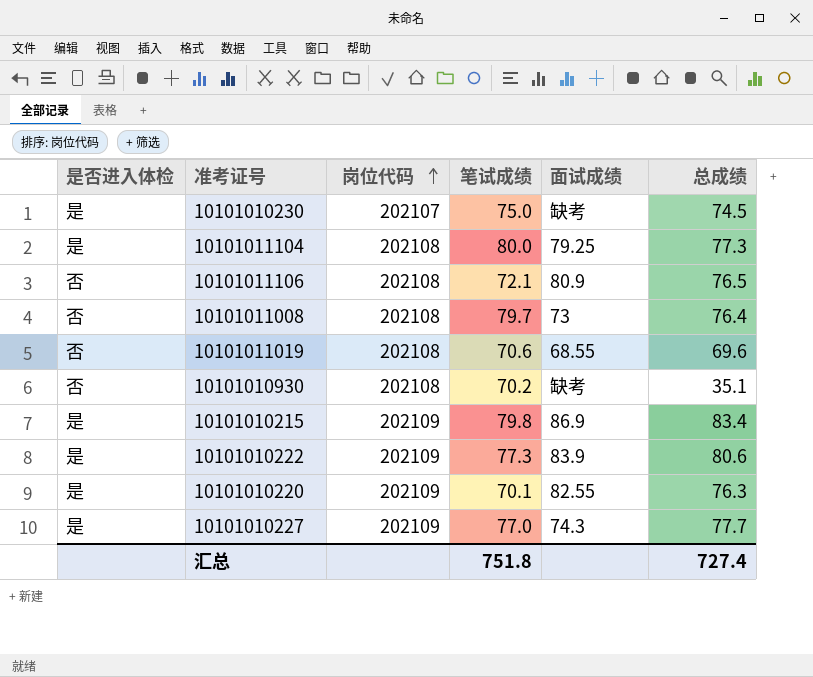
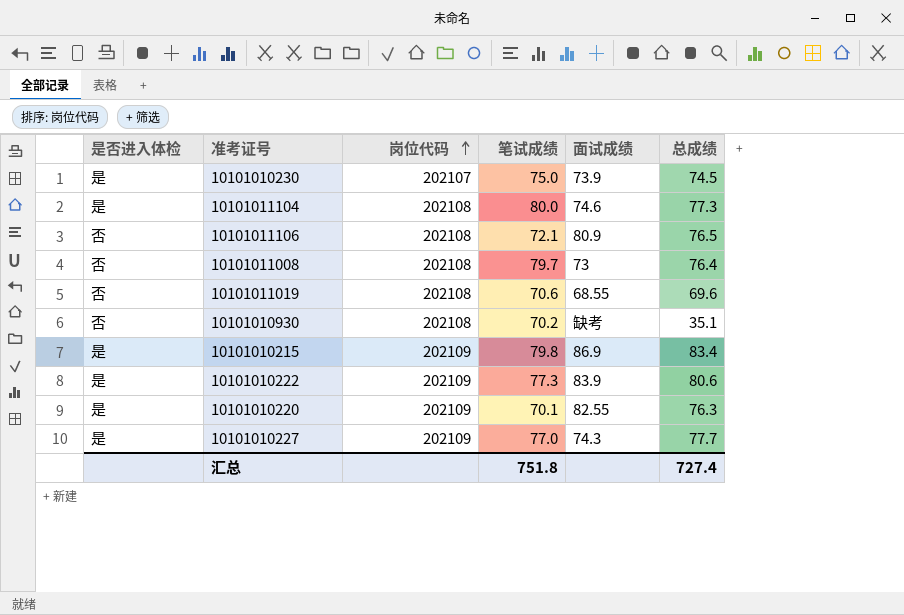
10101010230 | 面试成绩: 缺考 -> 73.9
10101011104 | 面试成绩: 79.25 -> 74.6

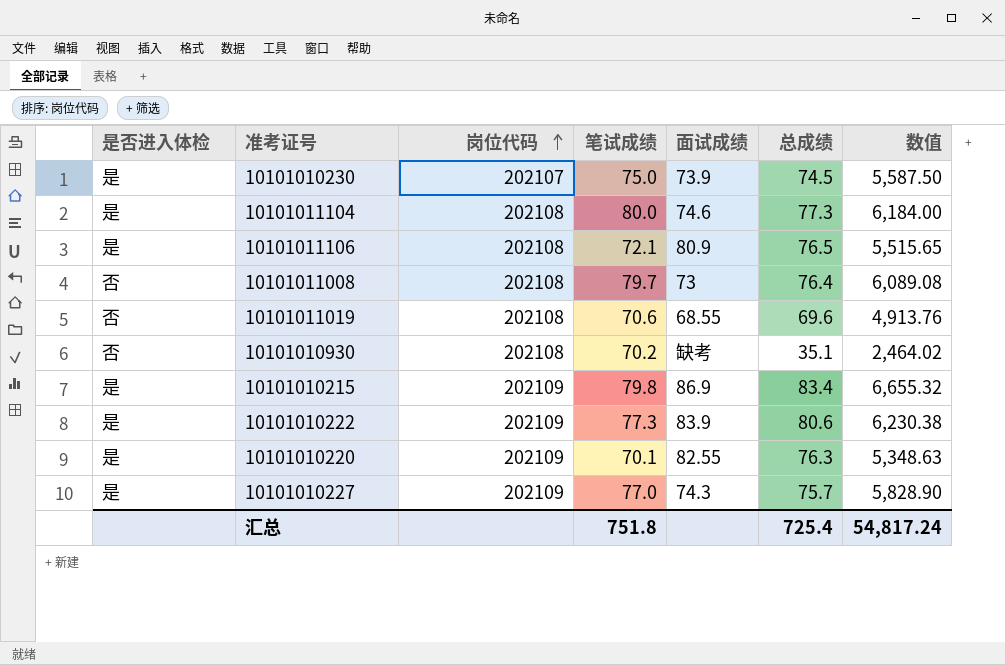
column 数值 | formula: none -> [笔试成绩] * [总成绩]
10101011106 | 是否进入体检: 否 -> 是
10101010227 | 总成绩: 77.7 -> 75.7
汇总 | 总成绩: 727.4 -> 725.4

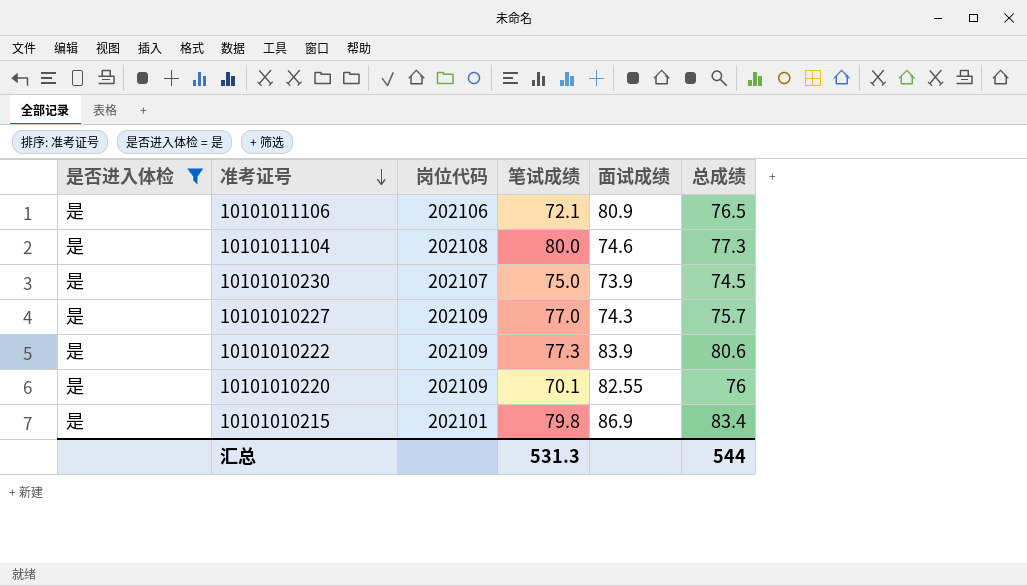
filter: none -> 是否进入体检 = 是
row order: 岗位代码 ascending -> 准考证号 descending
column 数值 | formula: [笔试成绩] * [总成绩] -> none
10101011106 | 岗位代码: 202108 -> 202106
10101010220 | 总成绩: 76.3 -> 76
10101010215 | 岗位代码: 202109 -> 202101
汇总 | 笔试成绩: 751.8 -> 531.3
汇总 | 总成绩: 725.4 -> 544

